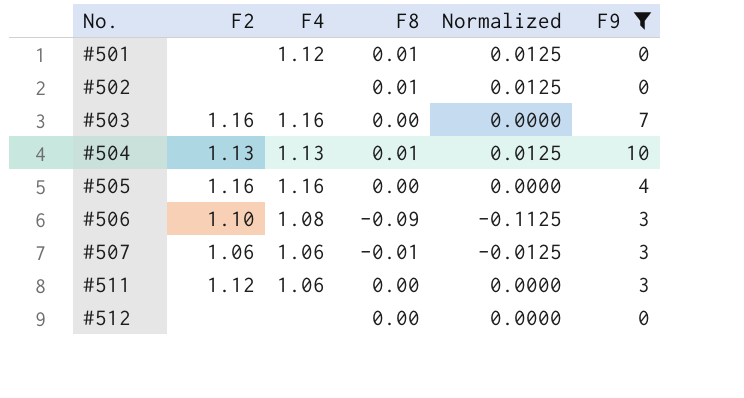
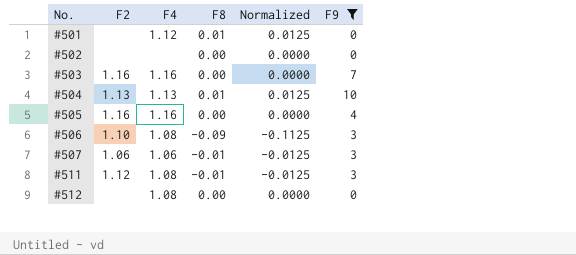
#502 | F8: 0.01 -> 0.00
#502 | Normalized: 0.0125 -> 0.0000
#511 | F4: 1.06 -> 1.08
#511 | F8: 0.00 -> -0.01
#511 | Normalized: 0.0000 -> -0.0125
#512 | F4: none -> 1.08

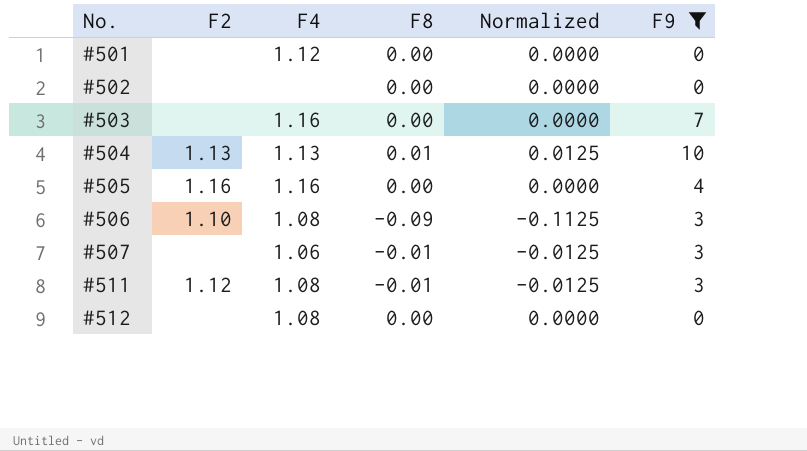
#501 | F8: 0.01 -> 0.00
#501 | Normalized: 0.0125 -> 0.0000
#503 | F2: 1.16 -> none
#507 | F2: 1.06 -> none

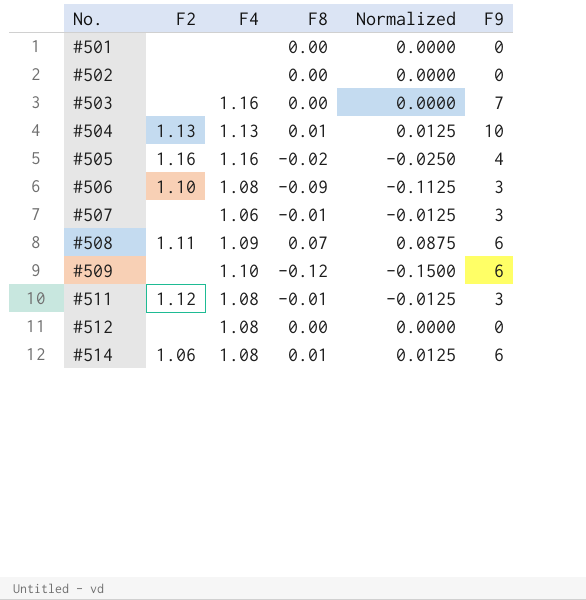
filter: F9 != 6 -> none
#501 | F4: 1.12 -> none
#505 | F8: 0.00 -> -0.02
#505 | Normalized: 0.0000 -> -0.0250

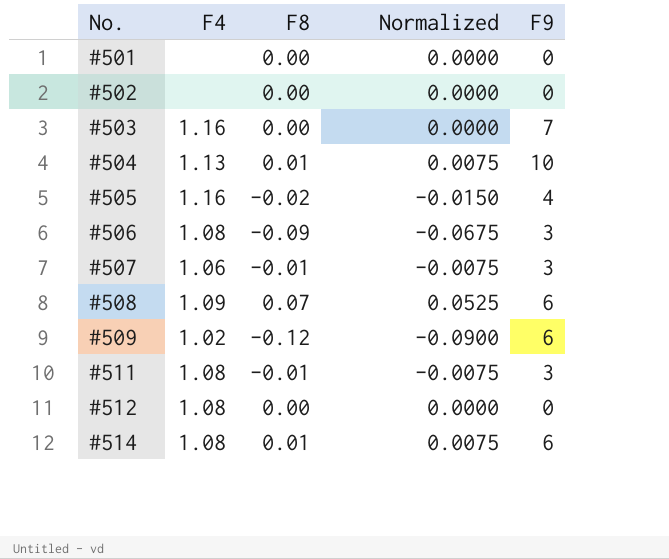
column F2 | position: 2 -> none
column Normalized | formula: [F8] * 1.25 -> [F8] * 0.75
#509 | F4: 1.10 -> 1.02

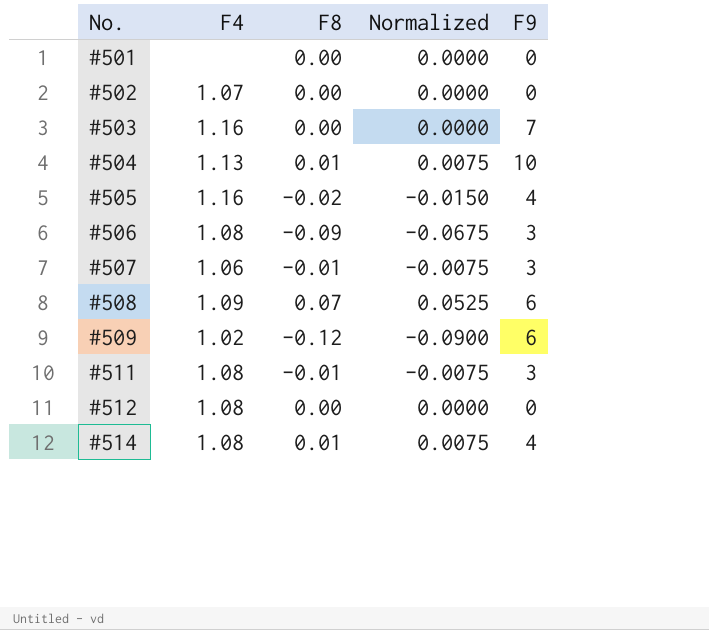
#502 | F4: none -> 1.07
#514 | F9: 6 -> 4

